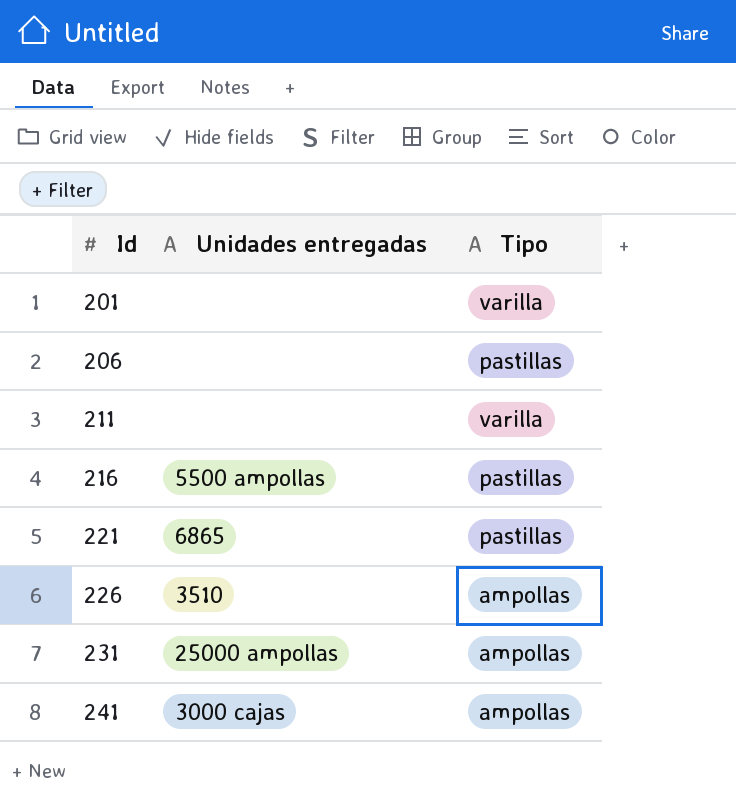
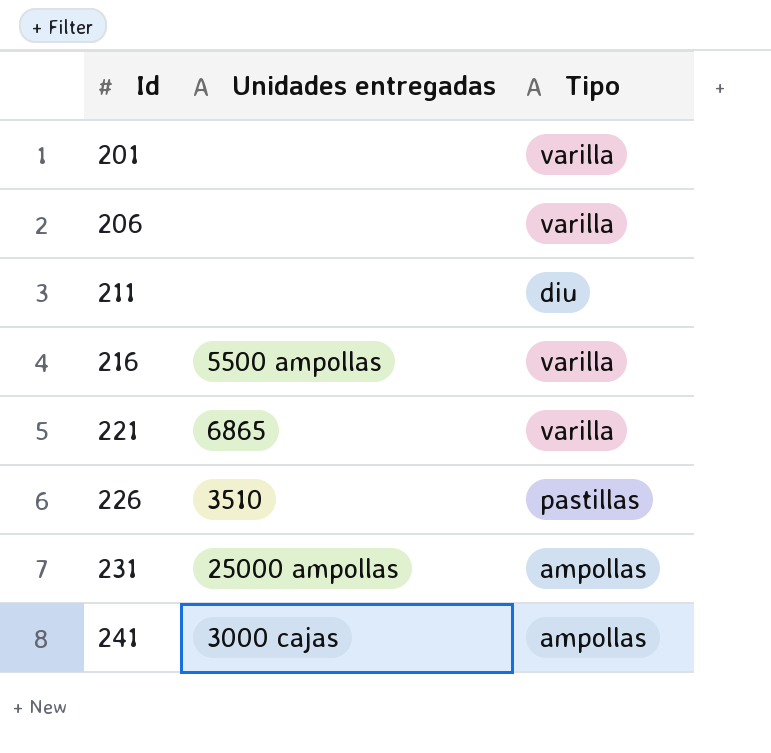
206 | Tipo: pastillas -> varilla
211 | Tipo: varilla -> diu
216 | Tipo: pastillas -> varilla
221 | Tipo: pastillas -> varilla
226 | Tipo: ampollas -> pastillas

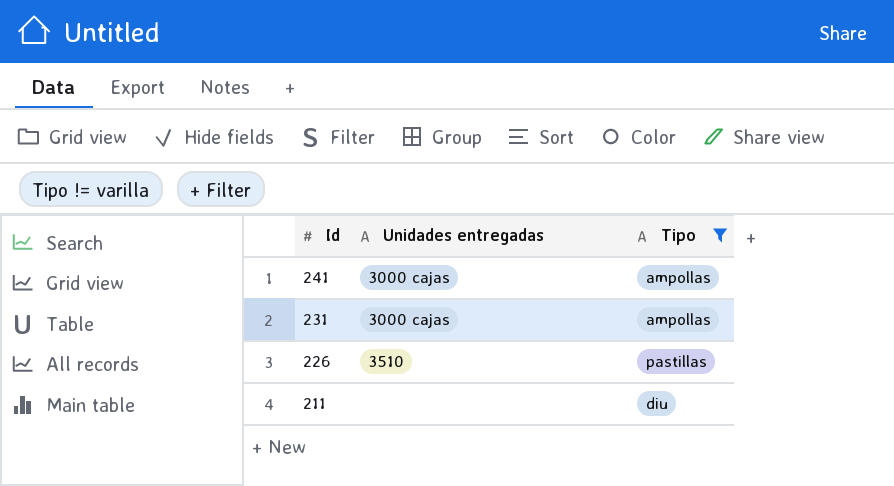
filter: none -> Tipo != varilla
row order: Id ascending -> Id descending
231 | Unidades entregadas: 25000 ampollas -> 3000 cajas

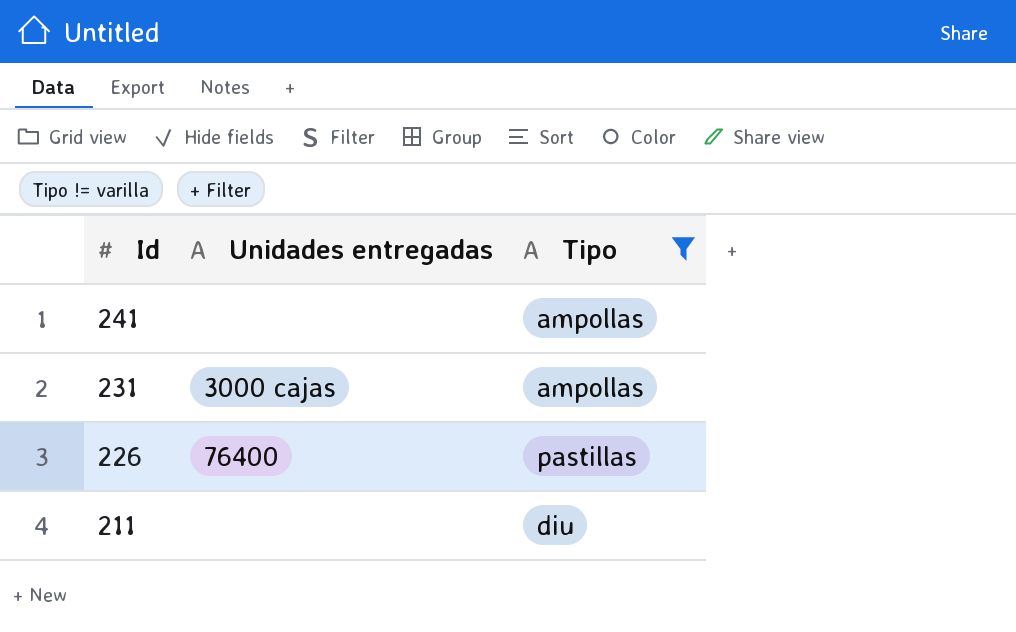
241 | Unidades entregadas: 3000 cajas -> none
226 | Unidades entregadas: 3510 -> 76400

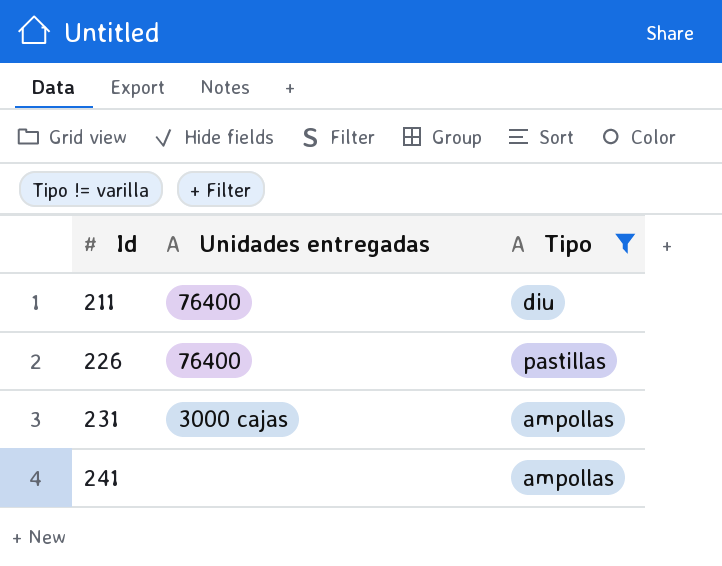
row order: Id descending -> Id ascending
211 | Unidades entregadas: none -> 76400

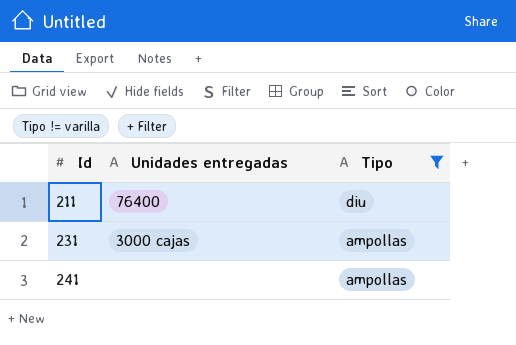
row 226: 76400 | pastillas -> none

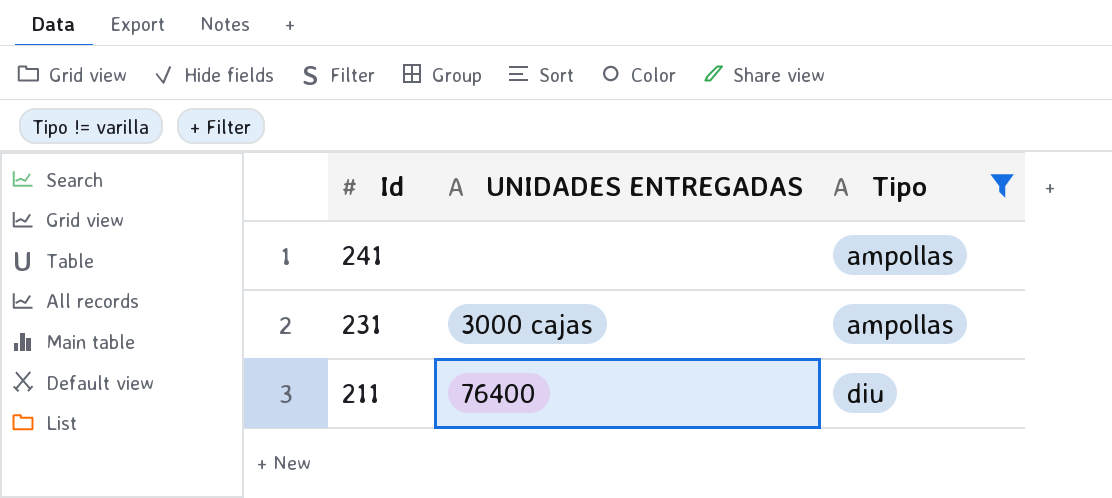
row order: Id ascending -> Id descending
column name: Unidades entregadas -> UNIDADES ENTREGADAS

